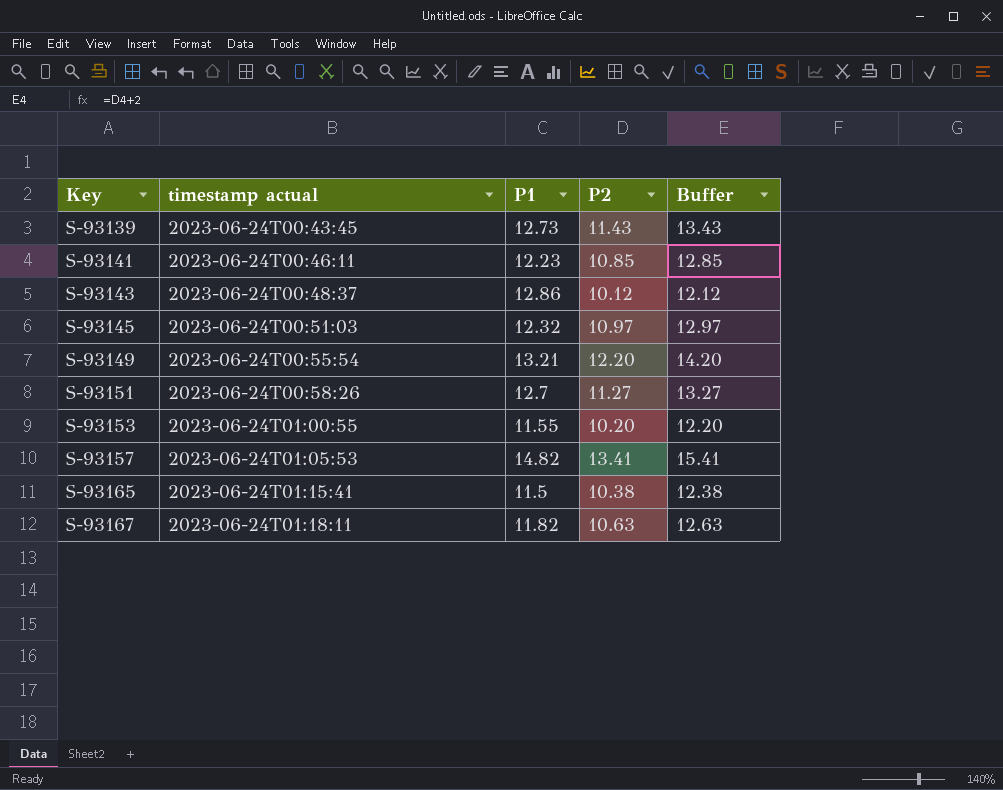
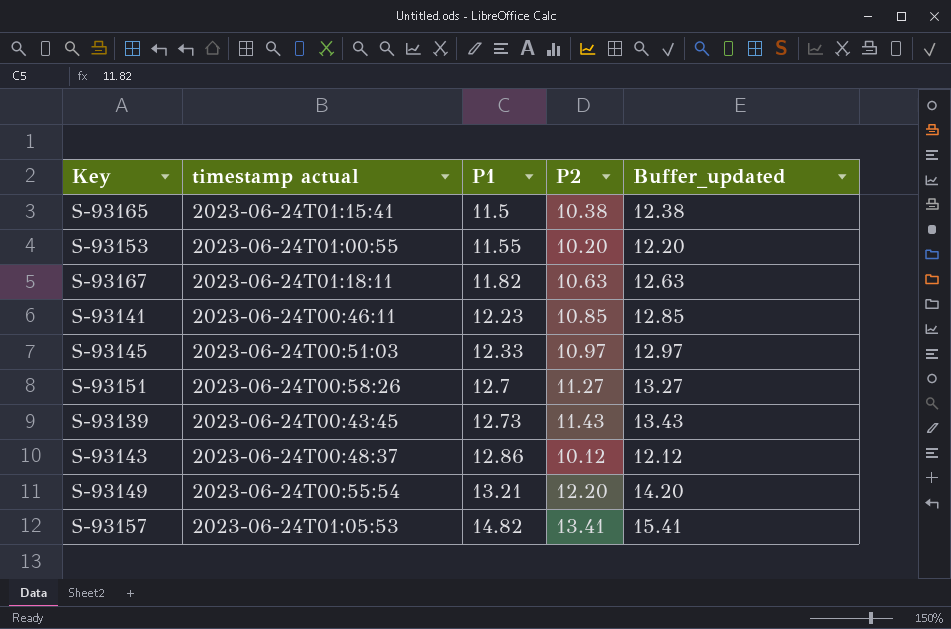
row order: Key ascending -> P1 ascending
column name: Buffer -> Buffer_updated
S-93145 | P1: 12.32 -> 12.33

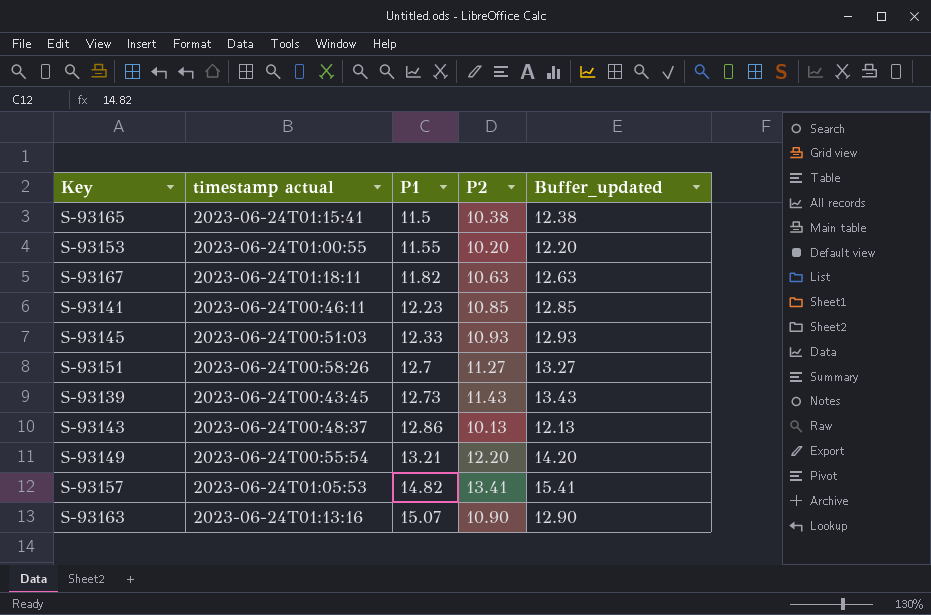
S-93145 | P2: 10.97 -> 10.93
S-93145 | Buffer_updated: 12.97 -> 12.93
S-93143 | P2: 10.12 -> 10.13
S-93143 | Buffer_updated: 12.12 -> 12.13
row S-93163: none -> 2023-06-24T01:13:16 | 15.07 | 10.90 | 12.90

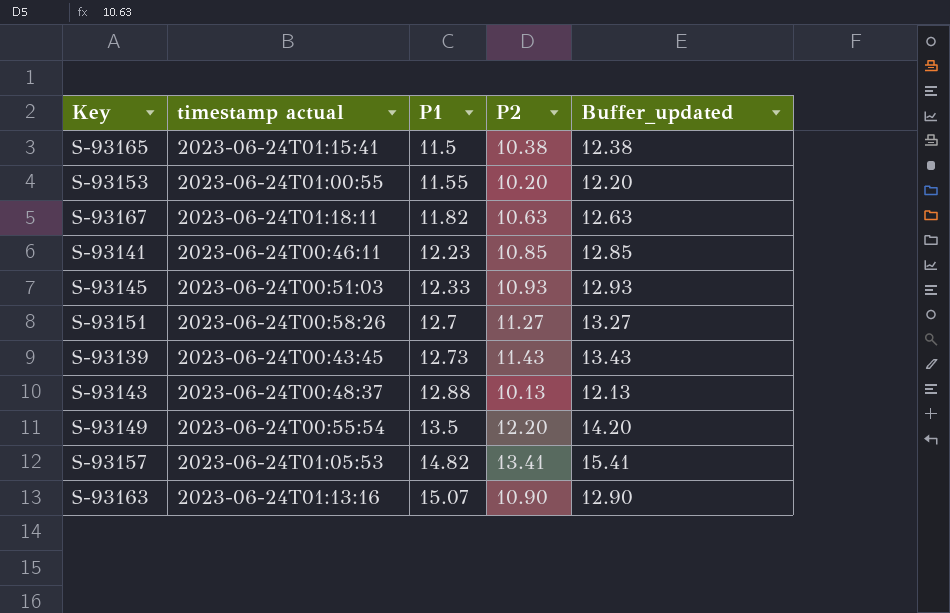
S-93143 | P1: 12.86 -> 12.88
S-93149 | P1: 13.21 -> 13.5

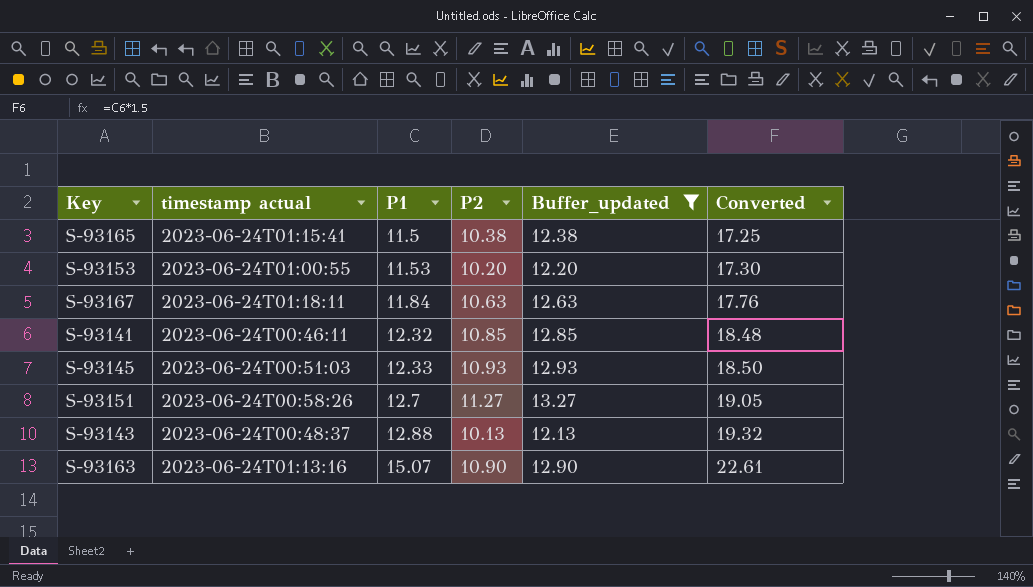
filter: none -> Buffer_updated <= 13.27
column Converted | formula: none -> [P1] * 1.5
S-93153 | P1: 11.55 -> 11.53
S-93167 | P1: 11.82 -> 11.84
S-93141 | P1: 12.23 -> 12.32

